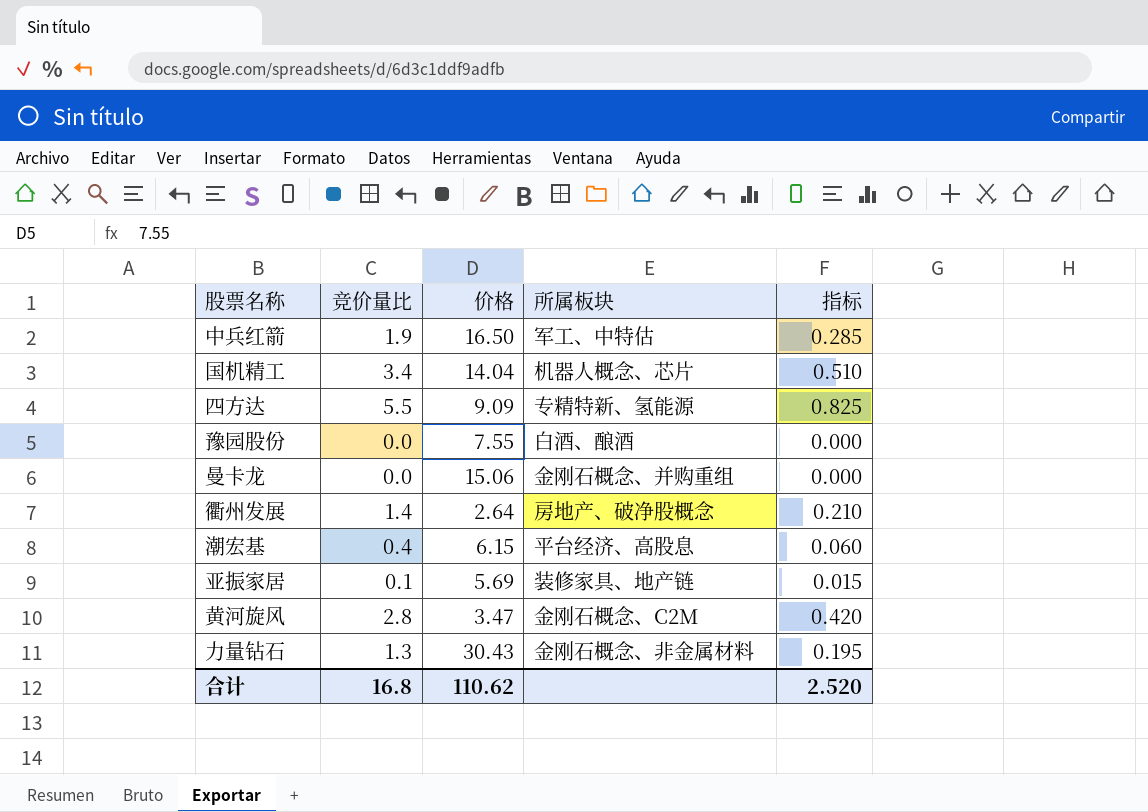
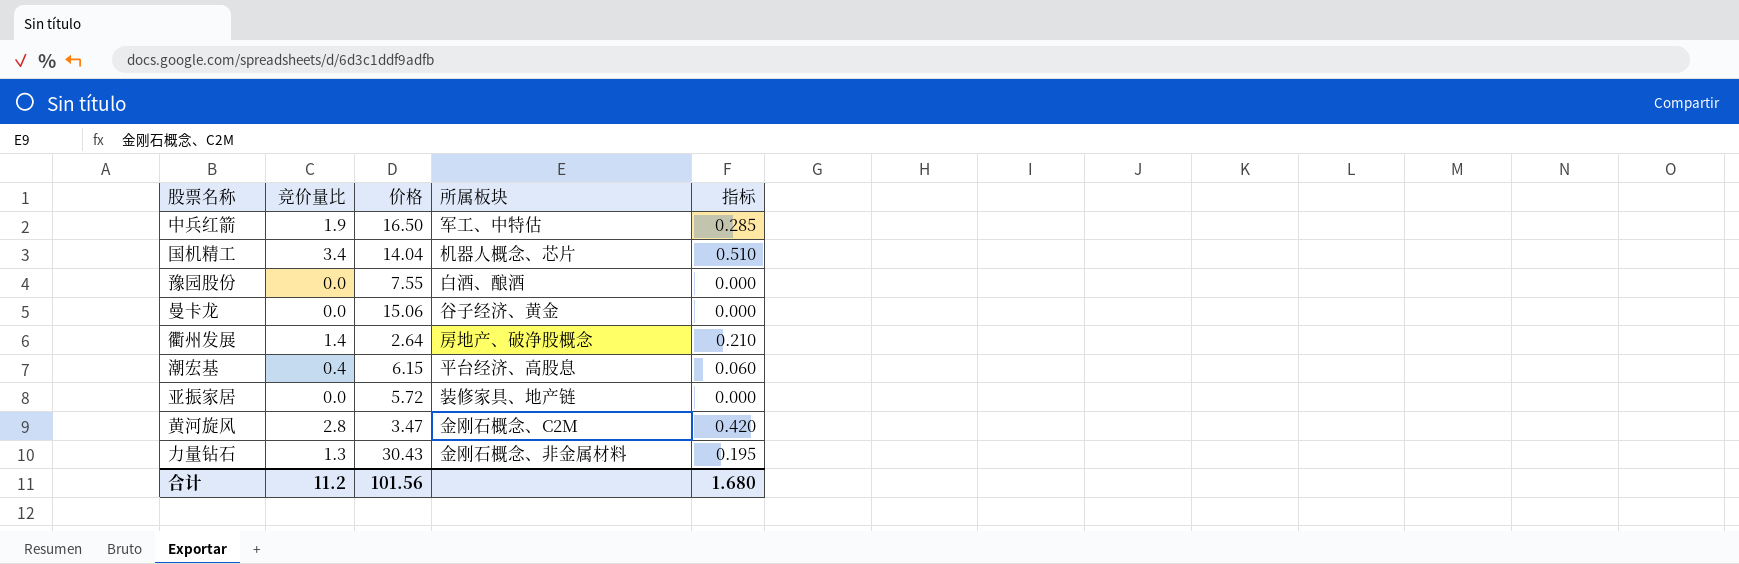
row 四方达: 5.5 | 9.09 | 专精特新、氢能源 | 0.825 -> none
曼卡龙 | 所属板块: 金刚石概念、并购重组 -> 谷子经济、黄金
亚振家居 | 竞价量比: 0.1 -> 0.0
亚振家居 | 价格: 5.69 -> 5.72
亚振家居 | 指标: 0.015 -> 0.000
合计 | 竞价量比: 16.8 -> 11.2
合计 | 价格: 110.62 -> 101.56
合计 | 指标: 2.520 -> 1.680

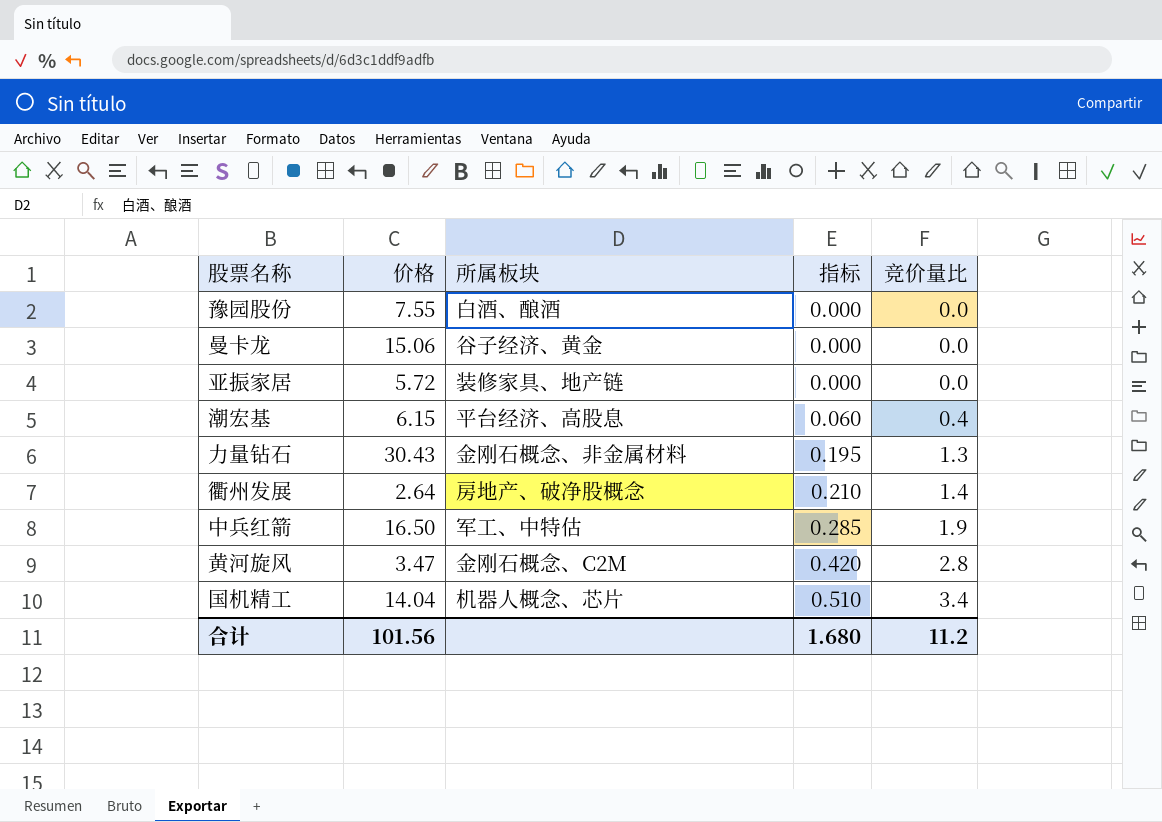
row order: none -> 指标 ascending
column 竞价量比 | position: 2 -> 5

